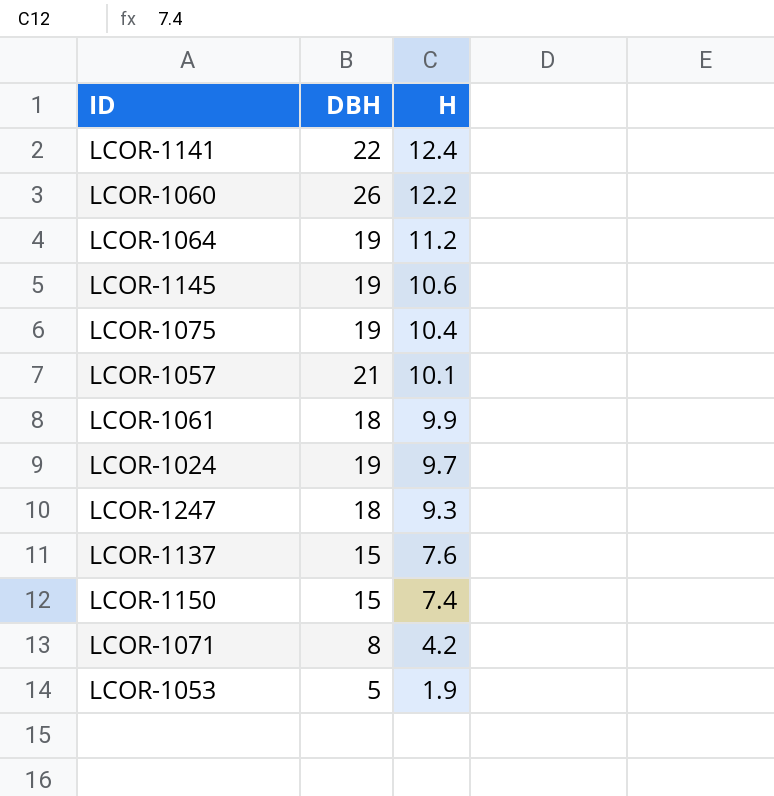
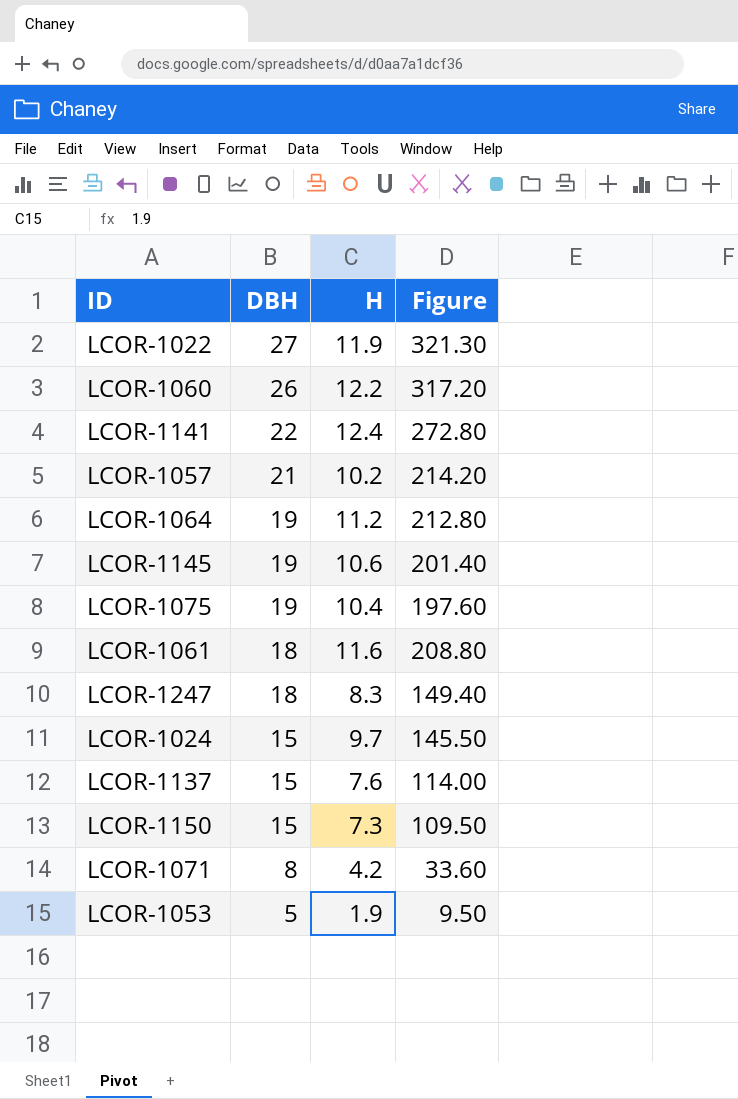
row order: H descending -> DBH descending
column Figure | formula: none -> [DBH] * [H]
row LCOR-1022: none -> 27 | 11.9 | 321.30
LCOR-1057 | H: 10.1 -> 10.2
LCOR-1061 | H: 9.9 -> 11.6
LCOR-1247 | H: 9.3 -> 8.3
LCOR-1024 | DBH: 19 -> 15
LCOR-1150 | H: 7.4 -> 7.3

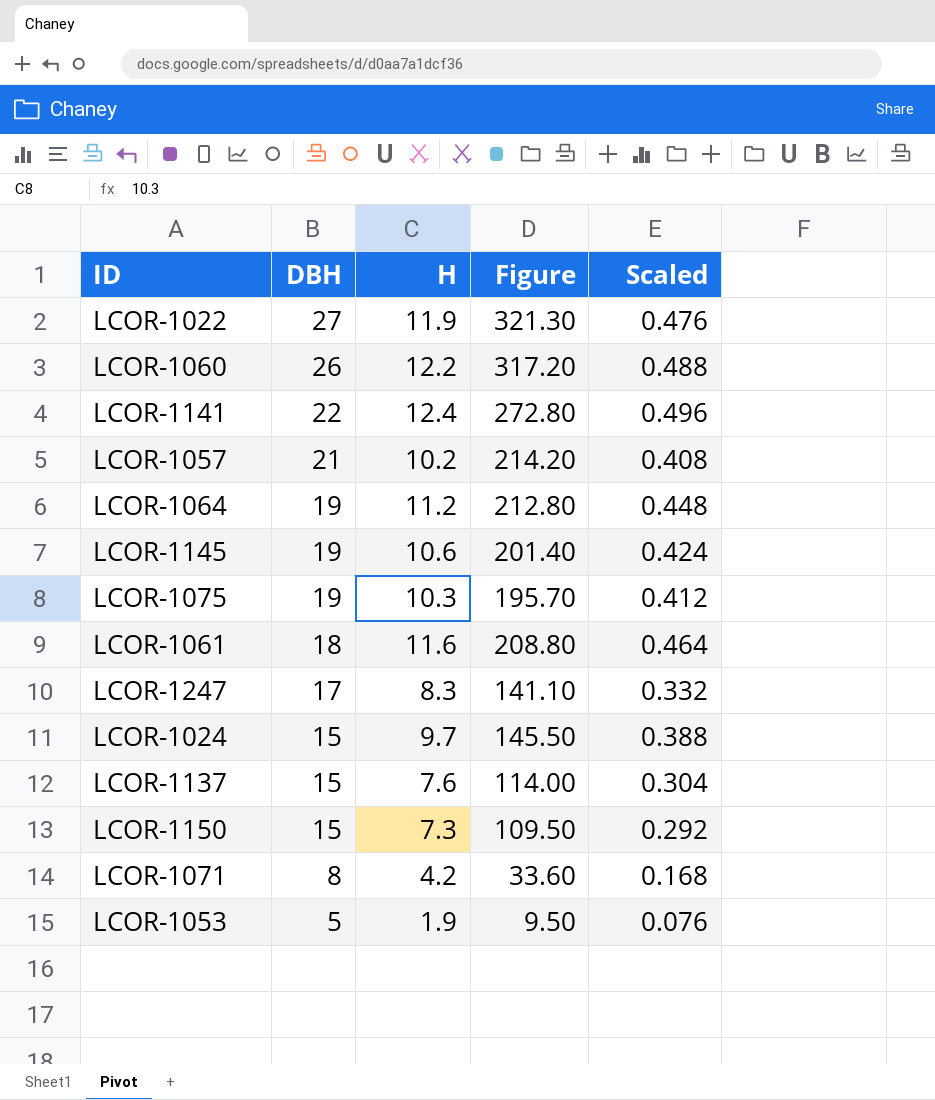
column Scaled | formula: none -> [H] * 0.04
LCOR-1075 | H: 10.4 -> 10.3
LCOR-1075 | Figure: 197.60 -> 195.70
LCOR-1247 | DBH: 18 -> 17
LCOR-1247 | Figure: 149.40 -> 141.10

